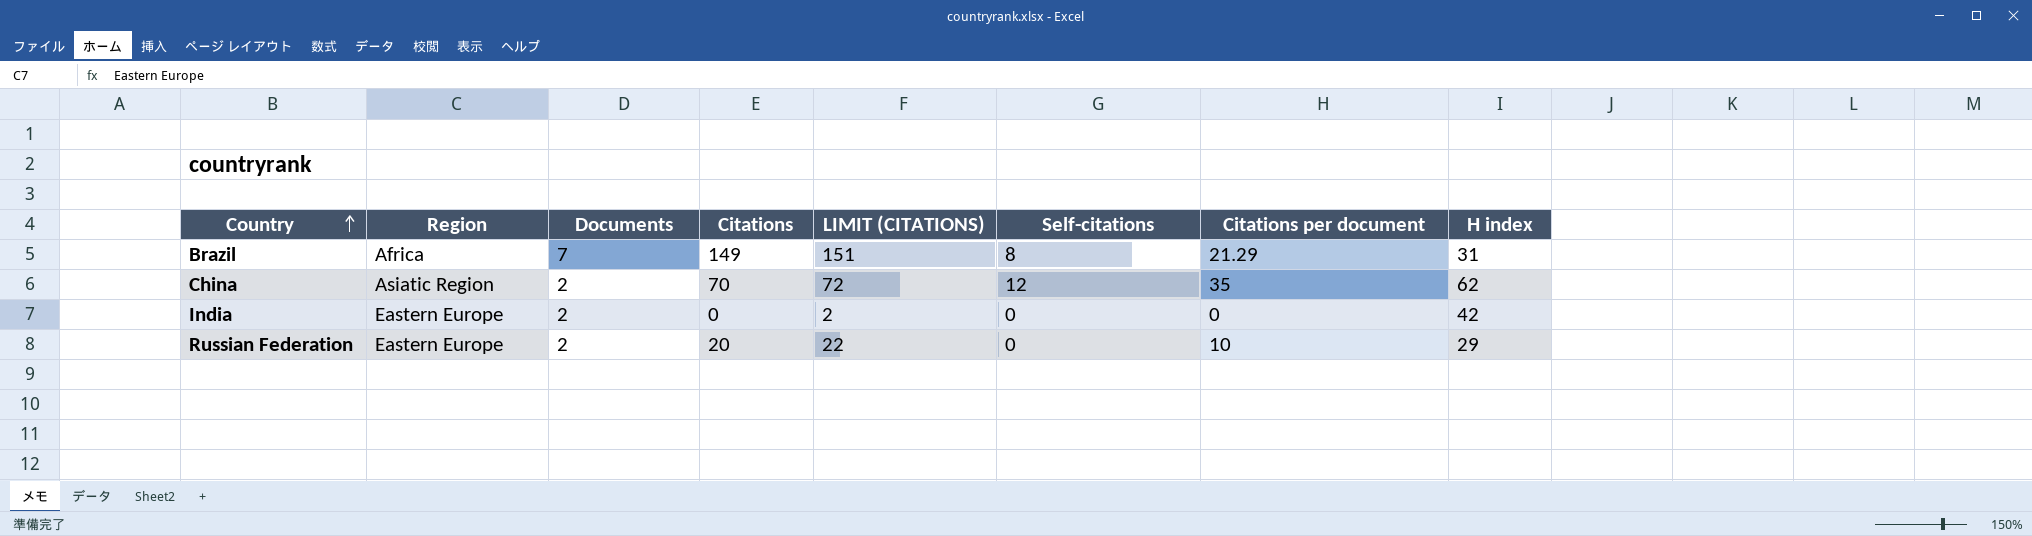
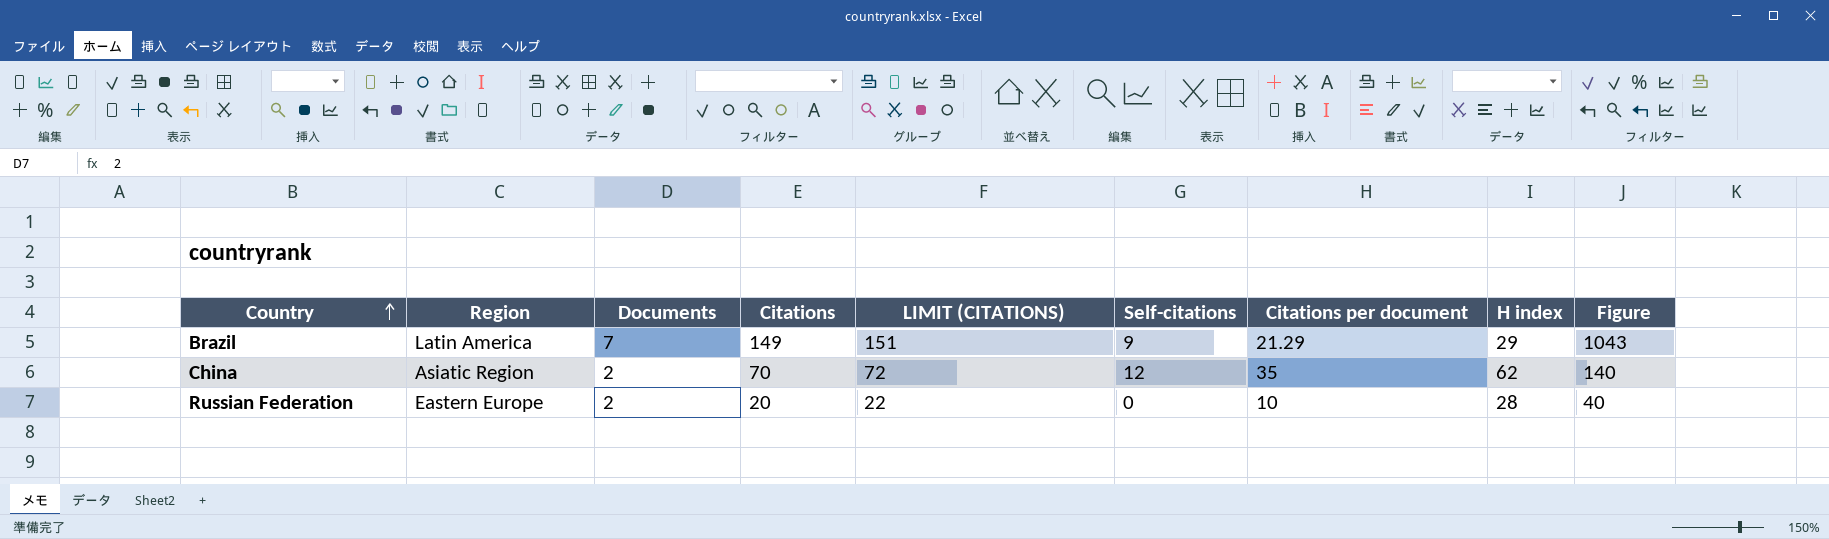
column Figure | formula: none -> [Documents] * [Citations]
row India: Eastern Europe | 2 | 0 | 2 | 0 | 0 | 42 -> none
Brazil | Region: Africa -> Latin America
Brazil | Self-citations: 8 -> 9
Brazil | H index: 31 -> 29
Russian Federation | H index: 29 -> 28

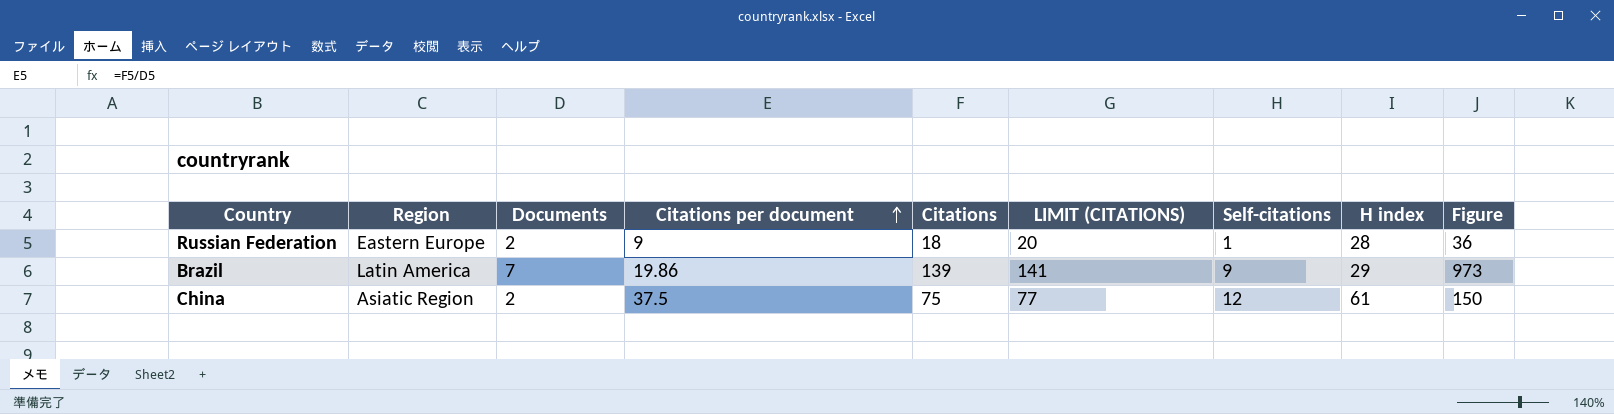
row order: Country ascending -> Citations per document ascending
column Citations per document | position: 7 -> 4
Russian Federation | Citations per document: 10 -> 9
Russian Federation | Citations: 20 -> 18
Russian Federation | LIMIT (CITATIONS): 22 -> 20
Russian Federation | Self-citations: 0 -> 1
Russian Federation | Figure: 40 -> 36
Brazil | Citations per document: 21.29 -> 19.86
Brazil | Citations: 149 -> 139
Brazil | LIMIT (CITATIONS): 151 -> 141
Brazil | Figure: 1043 -> 973
China | Citations per document: 35 -> 37.5
China | Citations: 70 -> 75
China | LIMIT (CITATIONS): 72 -> 77
China | H index: 62 -> 61
China | Figure: 140 -> 150

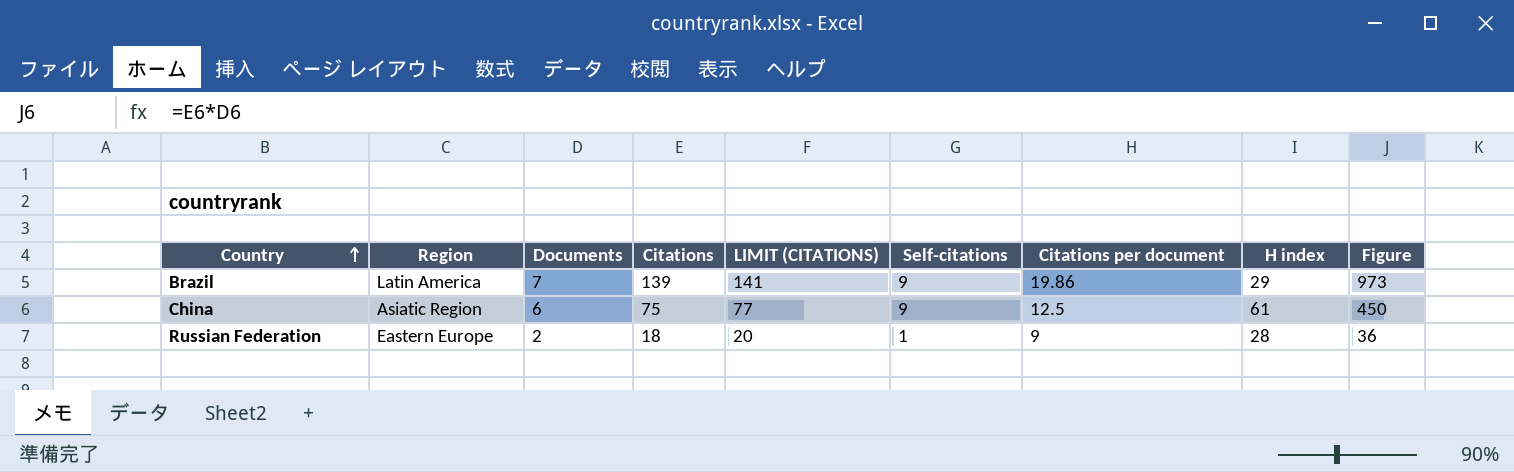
row order: Citations per document ascending -> Country ascending
column Citations per document | position: 4 -> 7
China | Documents: 2 -> 6
China | Self-citations: 12 -> 9
China | Citations per document: 37.5 -> 12.5
China | Figure: 150 -> 450

